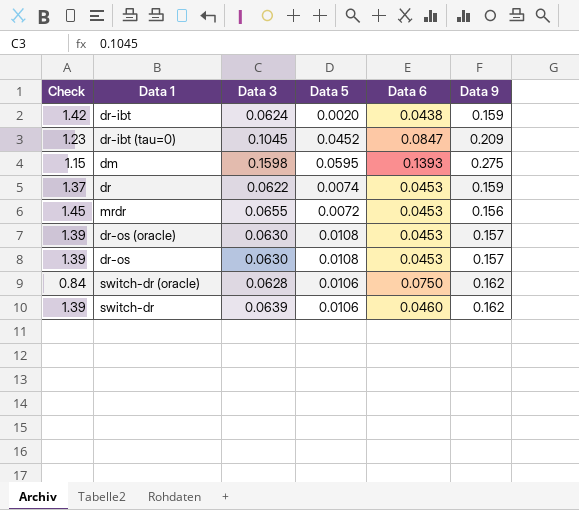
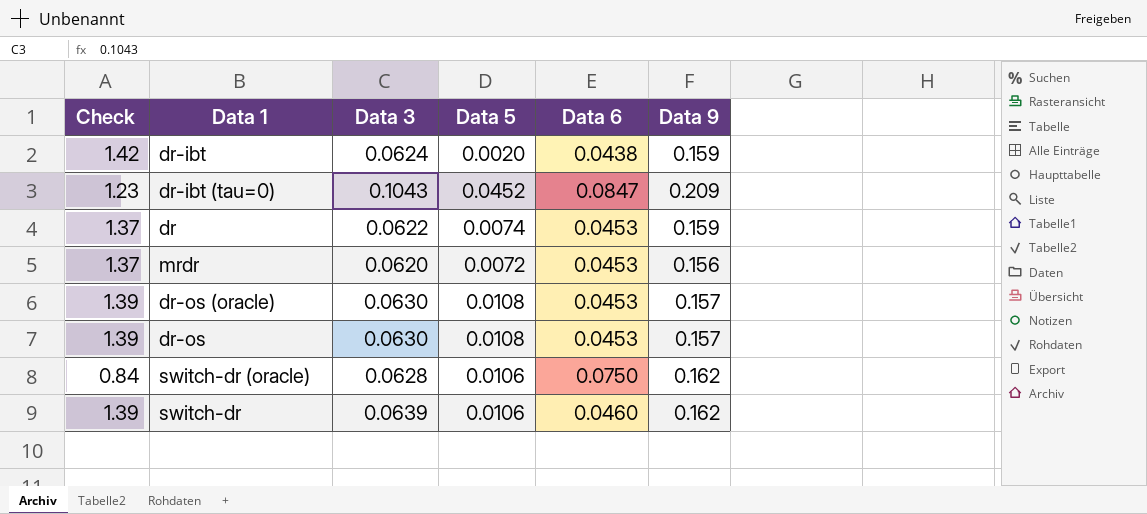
row dm: 1.15 | 0.1598 | 0.0595 | 0.1393 | 0.275 -> none
dr-ibt (tau=0) | Data 3: 0.1045 -> 0.1043
mrdr | Check: 1.45 -> 1.37
mrdr | Data 3: 0.0655 -> 0.0620

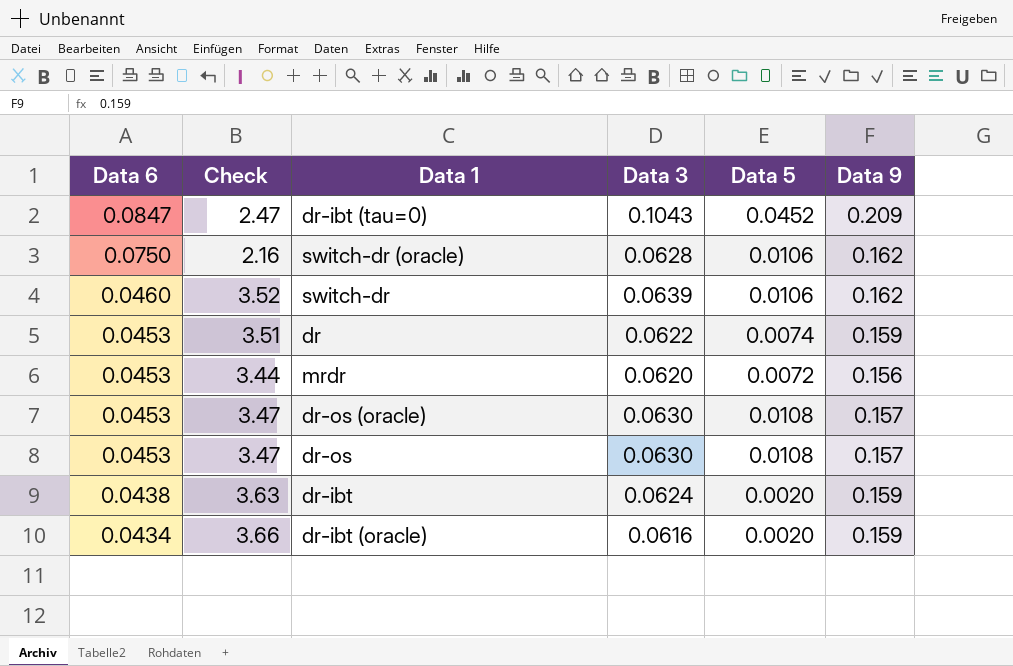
row order: none -> Data 6 descending
column Data 6 | position: 5 -> 1
column Check | formula: [Data 3] / [Data 6] -> [Data 9] / [Data 6]
row dr-ibt (oracle): none -> 0.0434 | 3.66 | 0.0616 | 0.0020 | 0.159

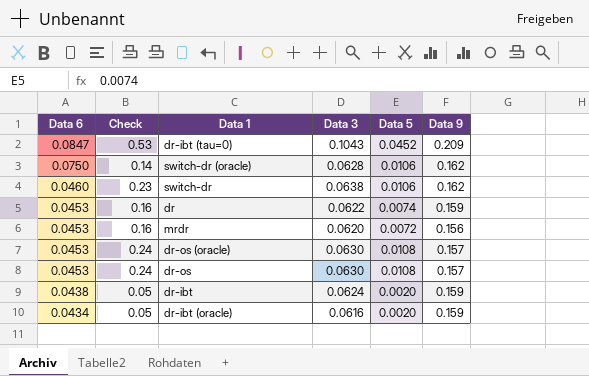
column Check | formula: [Data 9] / [Data 6] -> [Data 5] / [Data 6]
switch-dr | Data 3: 0.0639 -> 0.0638

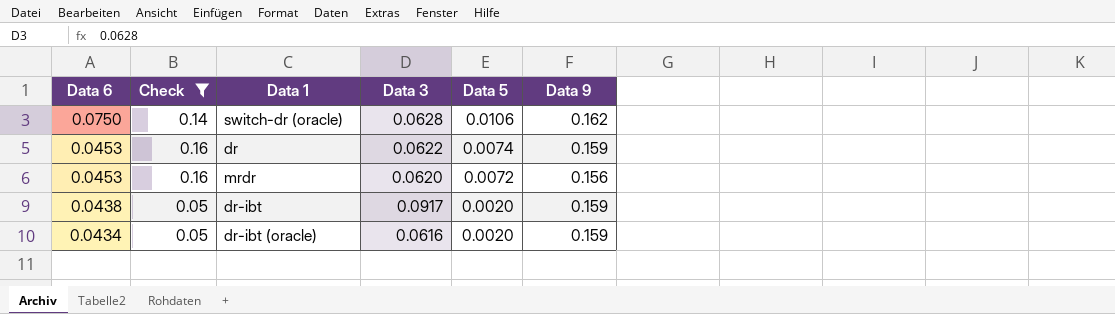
filter: none -> Check <= 0.16
dr-ibt | Data 3: 0.0624 -> 0.0917

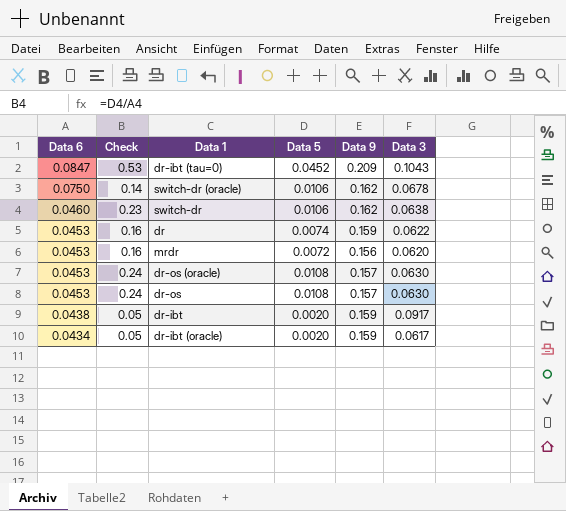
filter: Check <= 0.16 -> none
column Data 3 | position: 4 -> 6
switch-dr (oracle) | Data 3: 0.0628 -> 0.0678
dr-ibt (oracle) | Data 3: 0.0616 -> 0.0617

